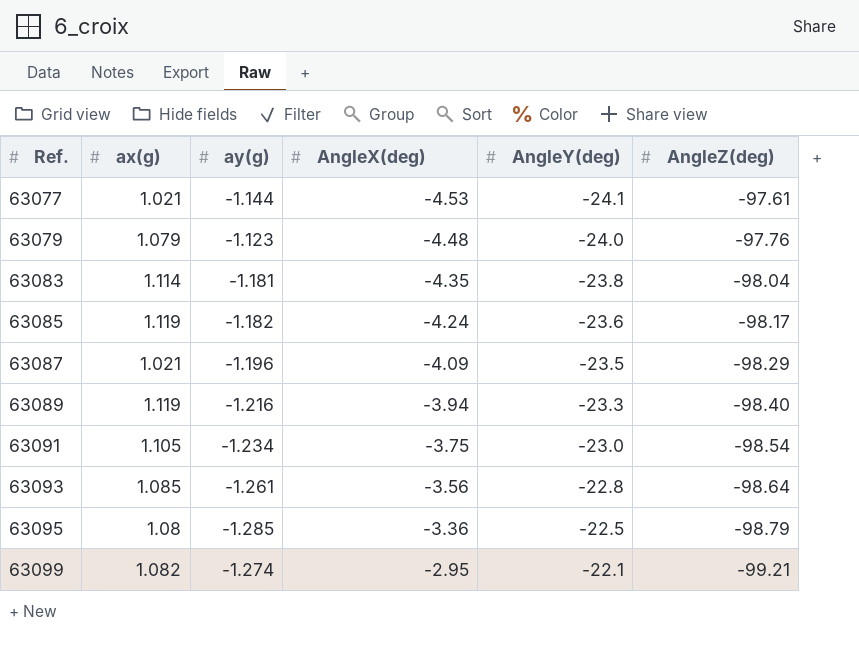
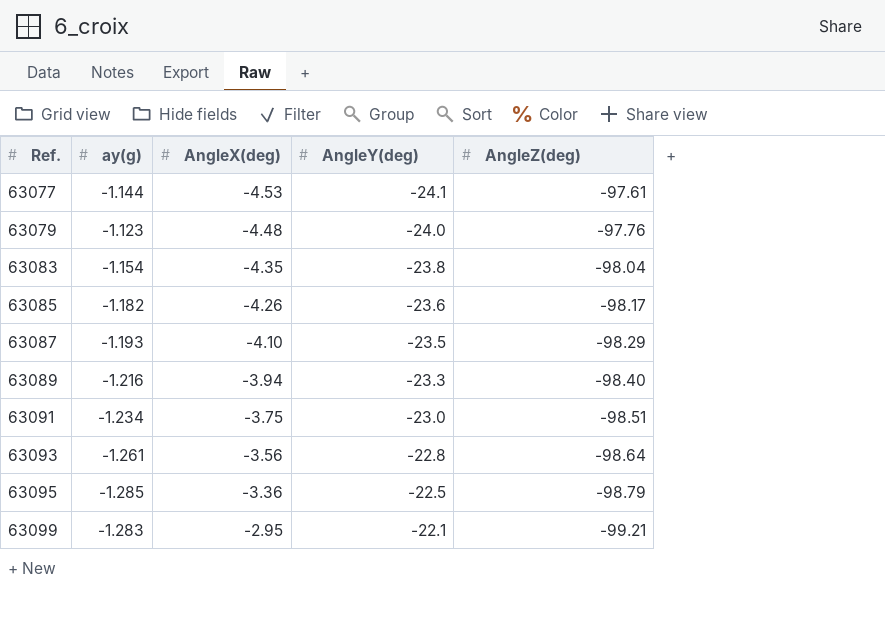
column ax(g) | position: 2 -> none
63083 | ay(g): -1.181 -> -1.154
63085 | AngleX(deg): -4.24 -> -4.26
63087 | ay(g): -1.196 -> -1.193
63087 | AngleX(deg): -4.09 -> -4.10
63091 | AngleZ(deg): -98.54 -> -98.51
63099 | ay(g): -1.274 -> -1.283

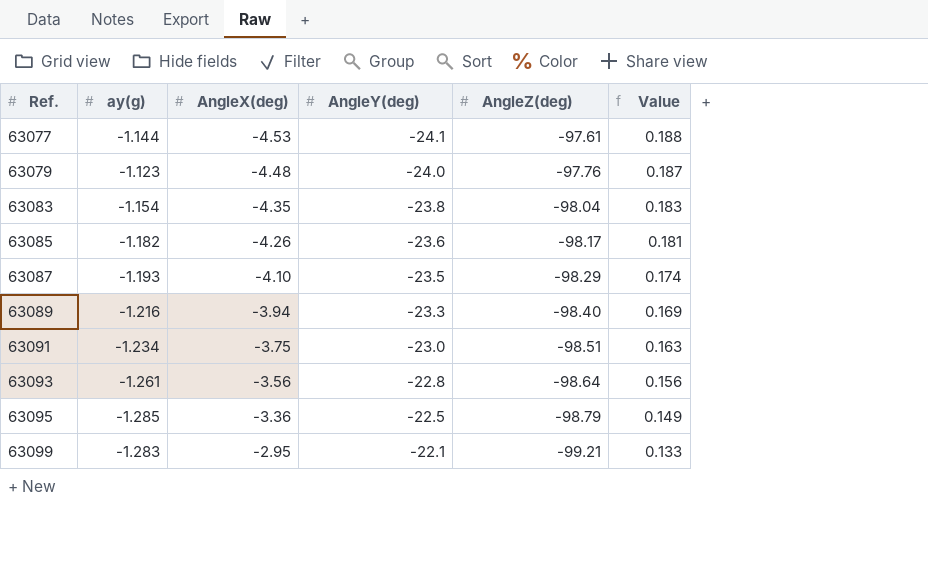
column Value | formula: none -> [AngleX(deg)] / [AngleY(deg)]

